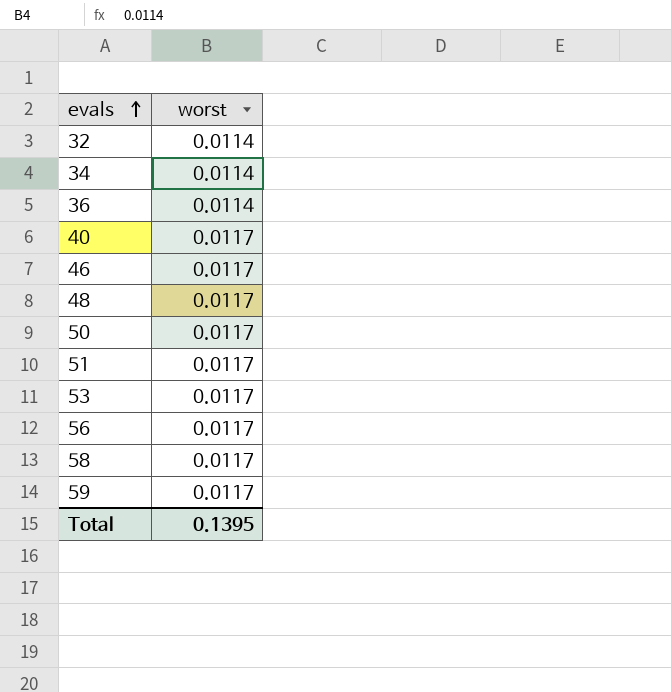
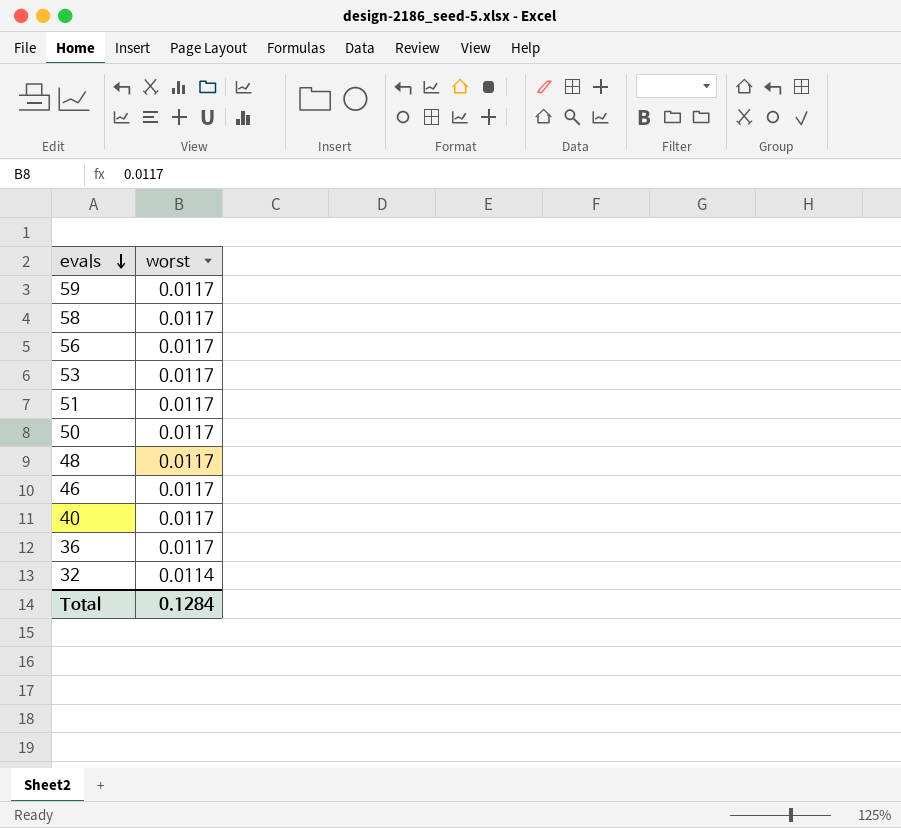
row order: evals ascending -> evals descending
row 34: 0.0114 -> none
36 | worst: 0.0114 -> 0.0117
Total | worst: 0.1395 -> 0.1284

